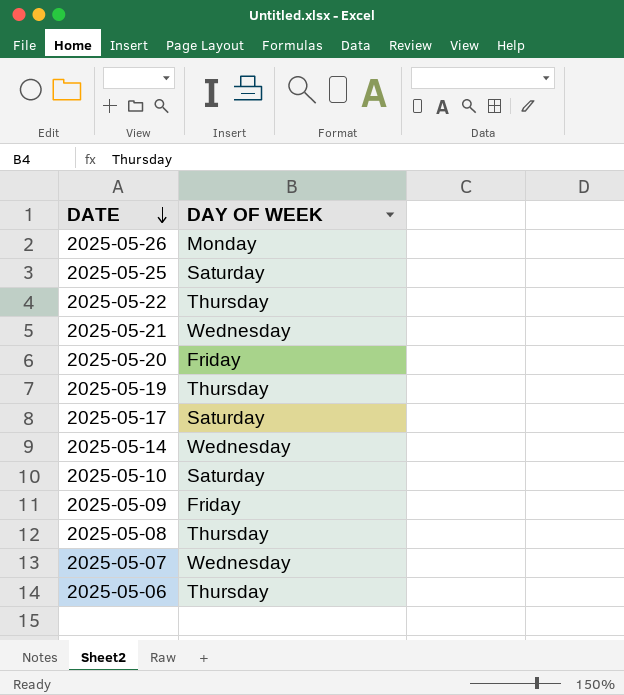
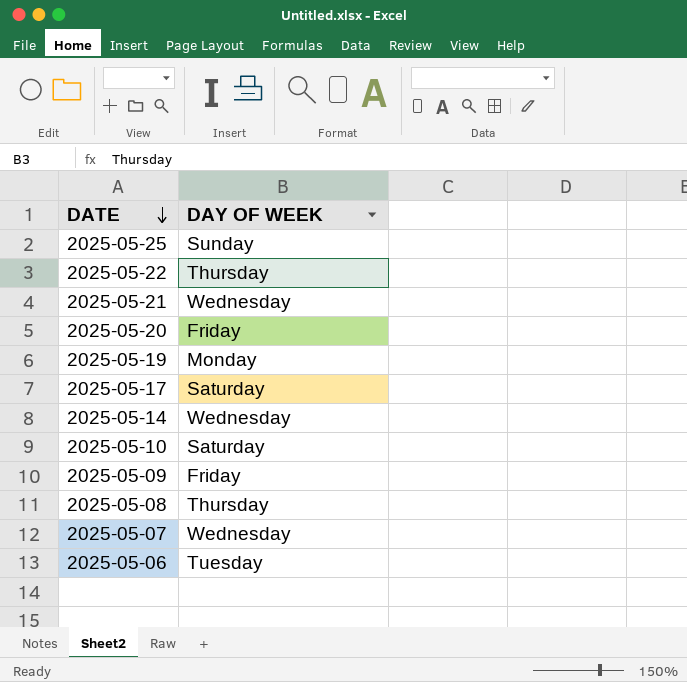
row 2025-05-26: Monday -> none
2025-05-25 | DAY OF WEEK: Saturday -> Sunday
2025-05-19 | DAY OF WEEK: Thursday -> Monday
2025-05-06 | DAY OF WEEK: Thursday -> Tuesday

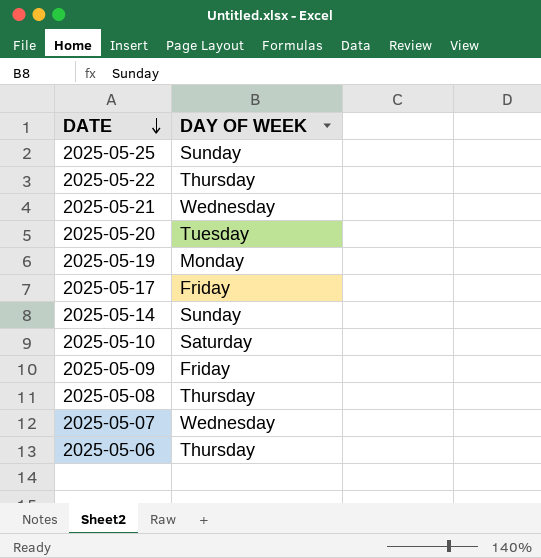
2025-05-20 | DAY OF WEEK: Friday -> Tuesday
2025-05-17 | DAY OF WEEK: Saturday -> Friday
2025-05-14 | DAY OF WEEK: Wednesday -> Sunday
2025-05-06 | DAY OF WEEK: Tuesday -> Thursday

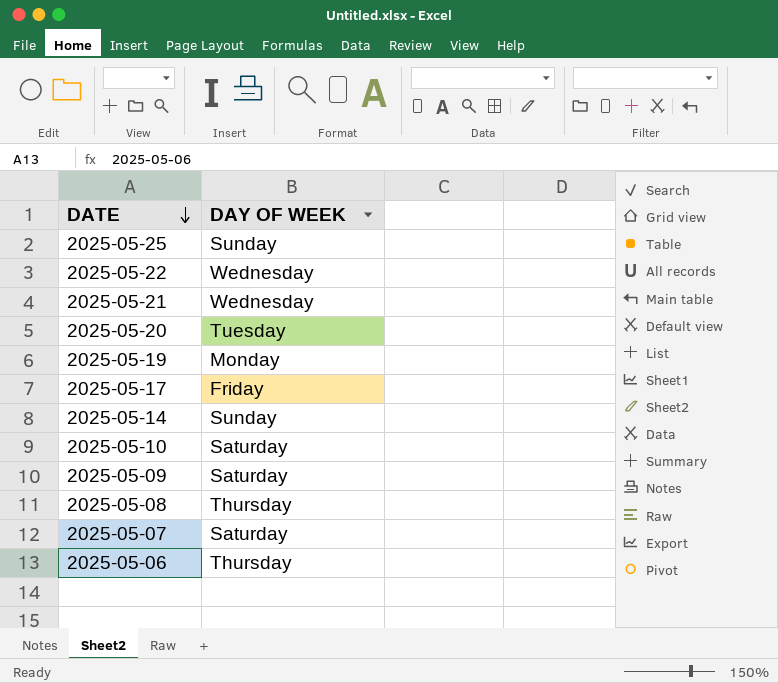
2025-05-22 | DAY OF WEEK: Thursday -> Wednesday
2025-05-09 | DAY OF WEEK: Friday -> Saturday
2025-05-07 | DAY OF WEEK: Wednesday -> Saturday

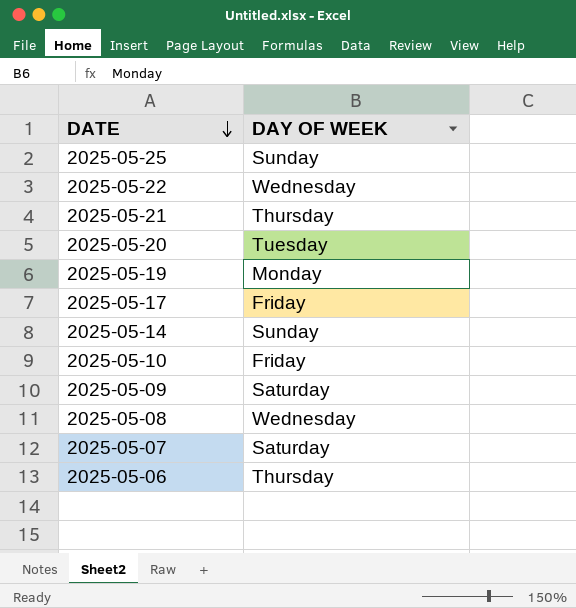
2025-05-21 | DAY OF WEEK: Wednesday -> Thursday
2025-05-10 | DAY OF WEEK: Saturday -> Friday
2025-05-08 | DAY OF WEEK: Thursday -> Wednesday

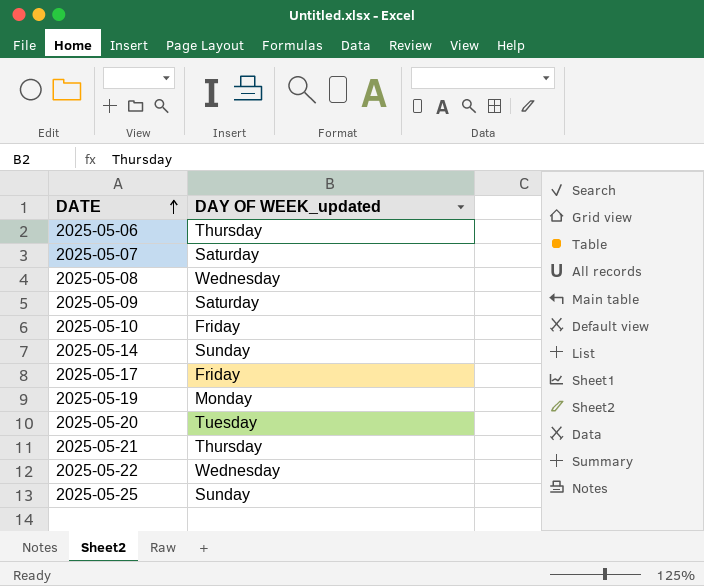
row order: DATE descending -> DATE ascending
column name: DAY OF WEEK -> DAY OF WEEK_updated

